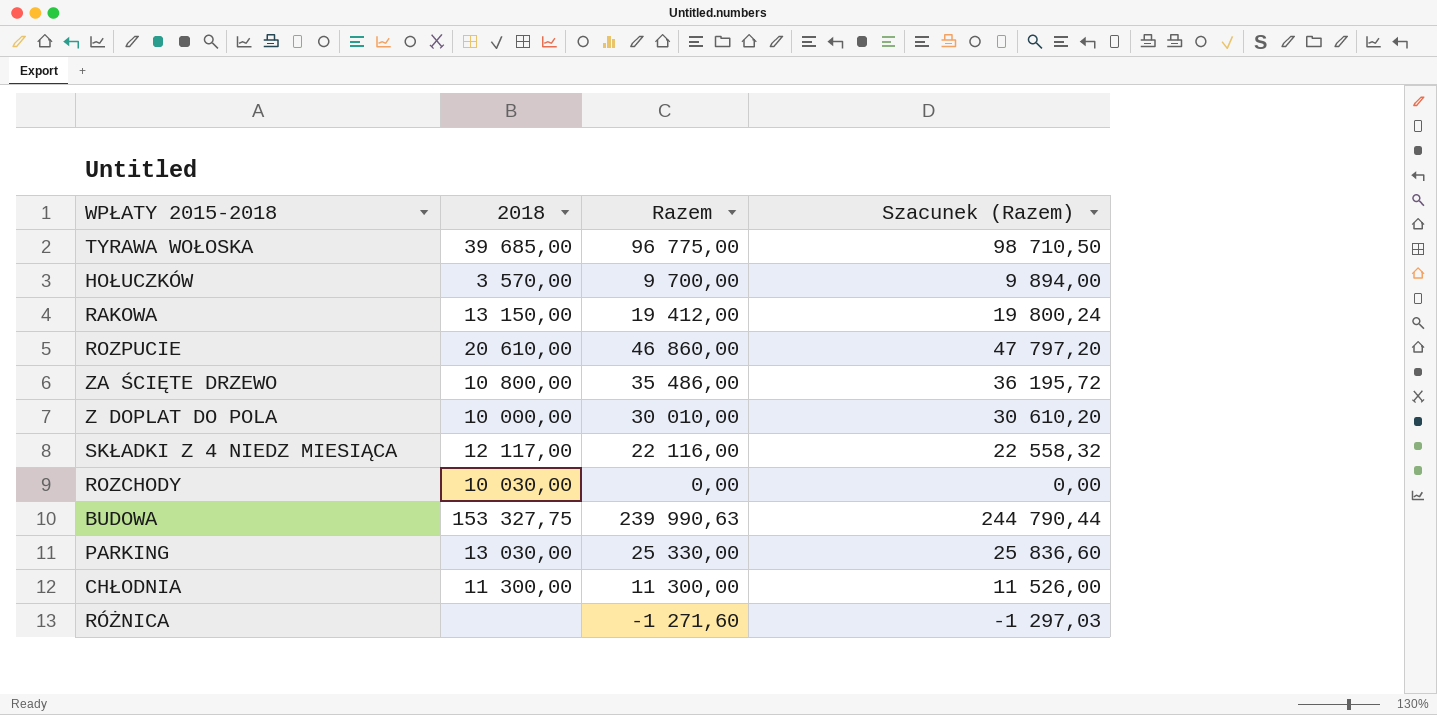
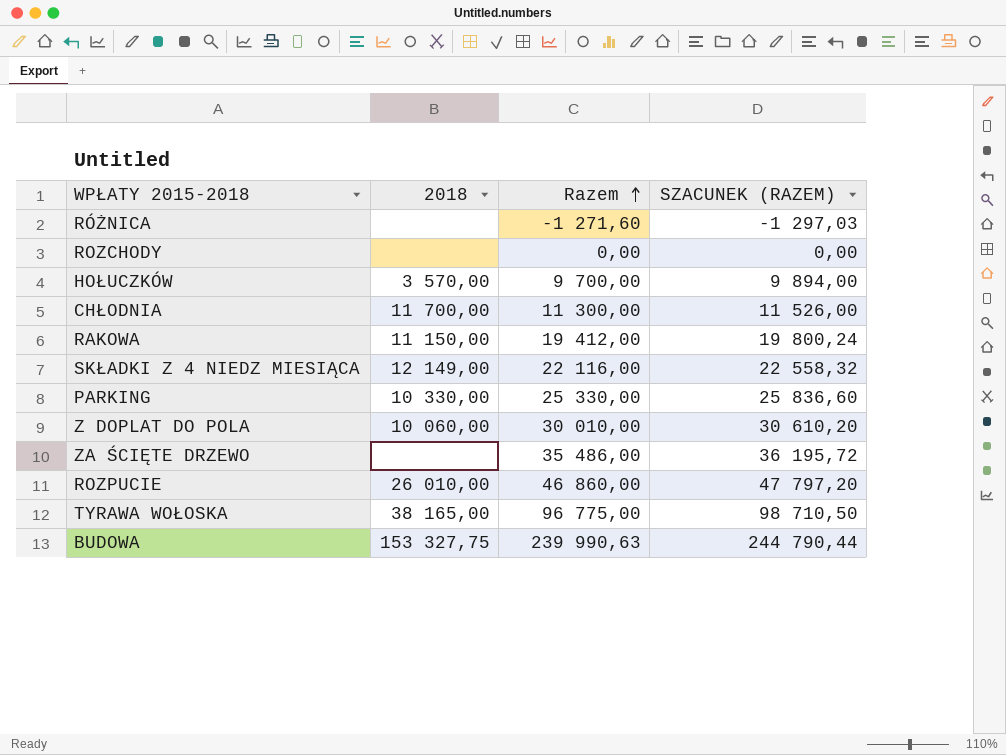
row order: none -> Razem ascending
column name: Szacunek (Razem) -> SZACUNEK (RAZEM)
ROZCHODY | 2018: 10 030,00 -> none
CHŁODNIA | 2018: 11 300,00 -> 11 700,00
RAKOWA | 2018: 13 150,00 -> 11 150,00
SKŁADKI Z 4 NIEDZ MIESIĄCA | 2018: 12 117,00 -> 12 149,00
PARKING | 2018: 13 030,00 -> 10 330,00
Z DOPLAT DO POLA | 2018: 10 000,00 -> 10 060,00
ZA ŚCIĘTE DRZEWO | 2018: 10 800,00 -> none
ROZPUCIE | 2018: 20 610,00 -> 26 010,00
TYRAWA WOŁOSKA | 2018: 39 685,00 -> 38 165,00

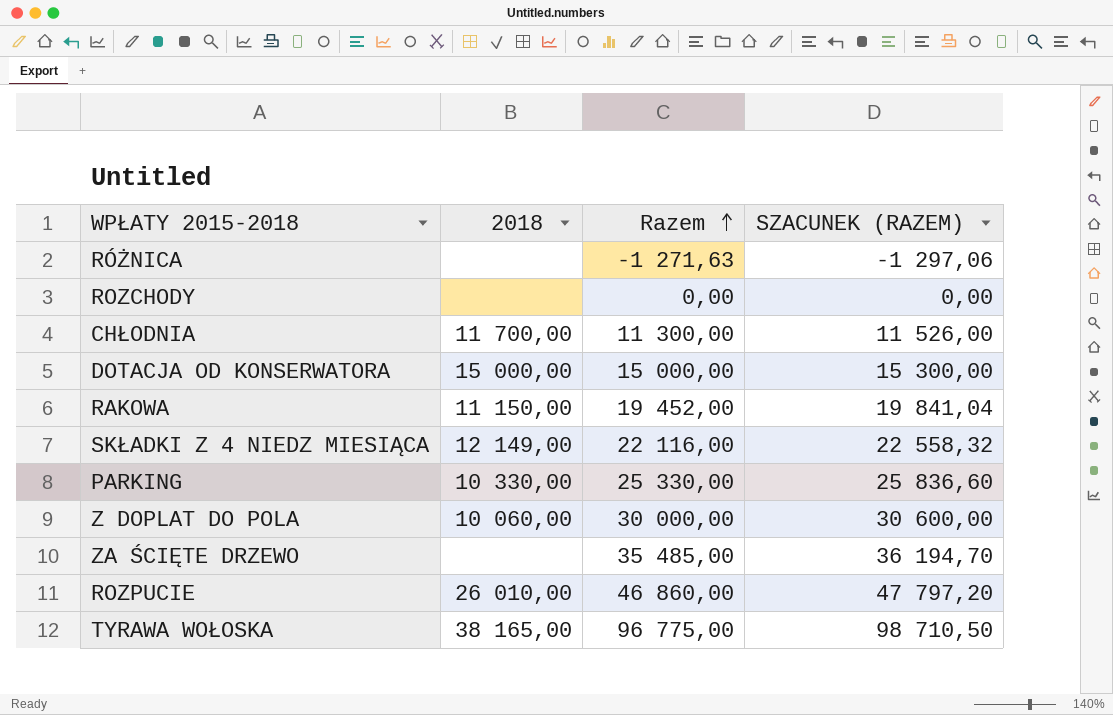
row HOŁUCZKÓW: 3 570,00 | 9 700,00 | 9 894,00 -> none
row BUDOWA: 153 327,75 | 239 990,63 | 244 790,44 -> none
RÓŻNICA | Razem: -1 271,60 -> -1 271,63
RÓŻNICA | SZACUNEK (RAZEM): -1 297,03 -> -1 297,06
row DOTACJA OD KONSERWATORA: none -> 15 000,00 | 15 000,00 | 15 300,00
RAKOWA | Razem: 19 412,00 -> 19 452,00
RAKOWA | SZACUNEK (RAZEM): 19 800,24 -> 19 841,04
Z DOPLAT DO POLA | Razem: 30 010,00 -> 30 000,00
Z DOPLAT DO POLA | SZACUNEK (RAZEM): 30 610,20 -> 30 600,00
ZA ŚCIĘTE DRZEWO | Razem: 35 486,00 -> 35 485,00
ZA ŚCIĘTE DRZEWO | SZACUNEK (RAZEM): 36 195,72 -> 36 194,70

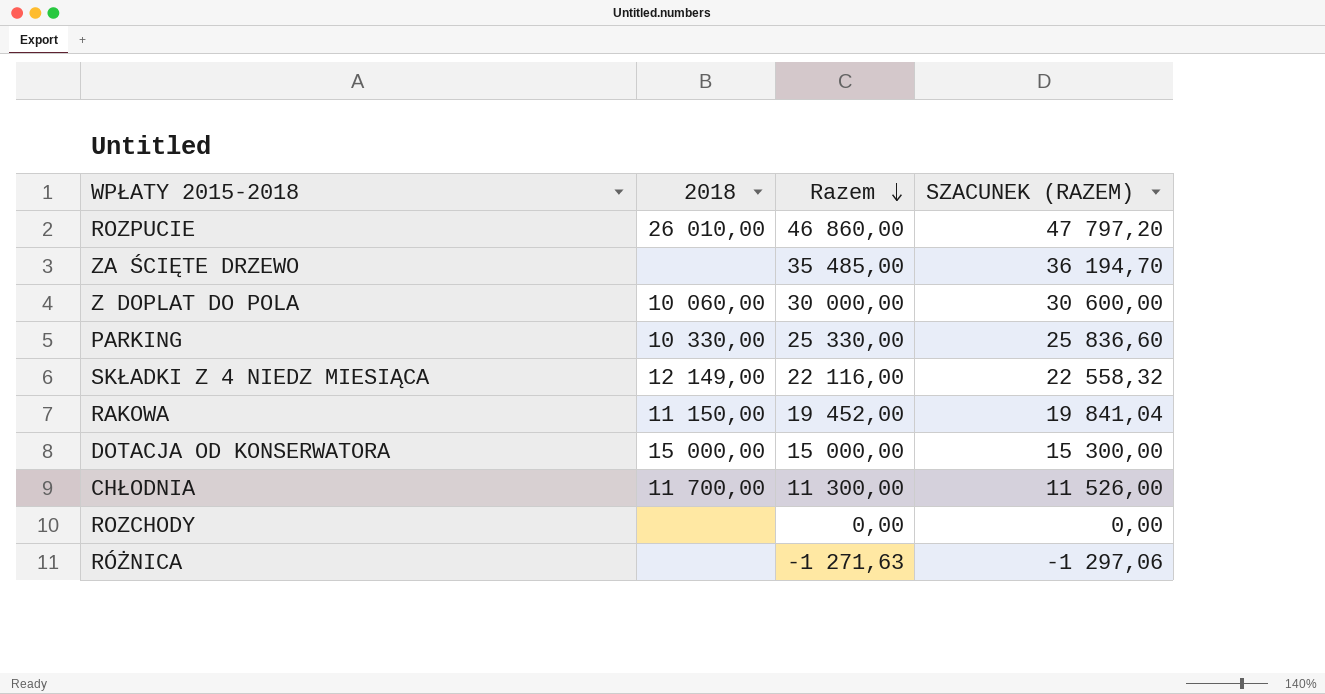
row order: Razem ascending -> Razem descending
row TYRAWA WOŁOSKA: 38 165,00 | 96 775,00 | 98 710,50 -> none

